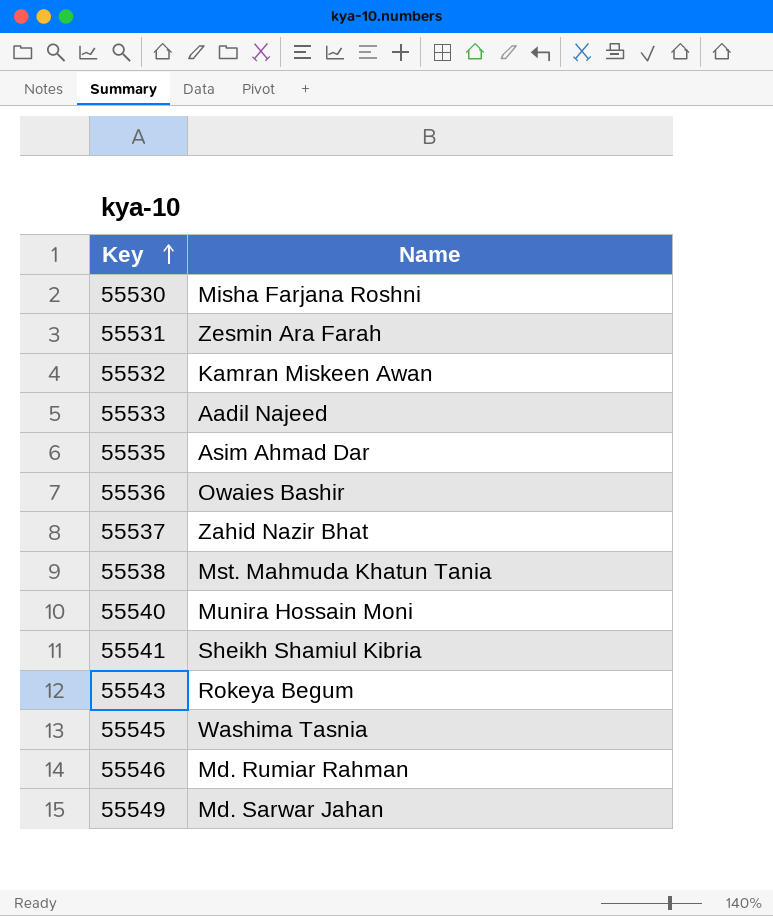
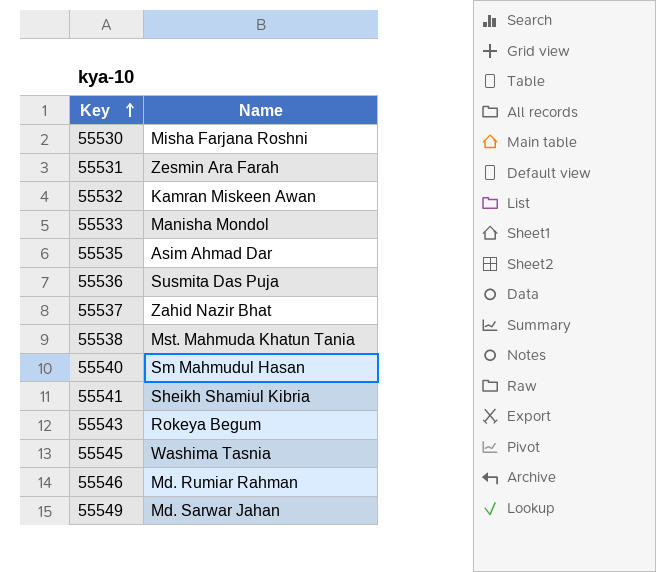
55533 | Name: Aadil Najeed -> Manisha Mondol
55536 | Name: Owaies Bashir -> Susmita Das Puja
55540 | Name: Munira Hossain Moni -> Sm Mahmudul Hasan

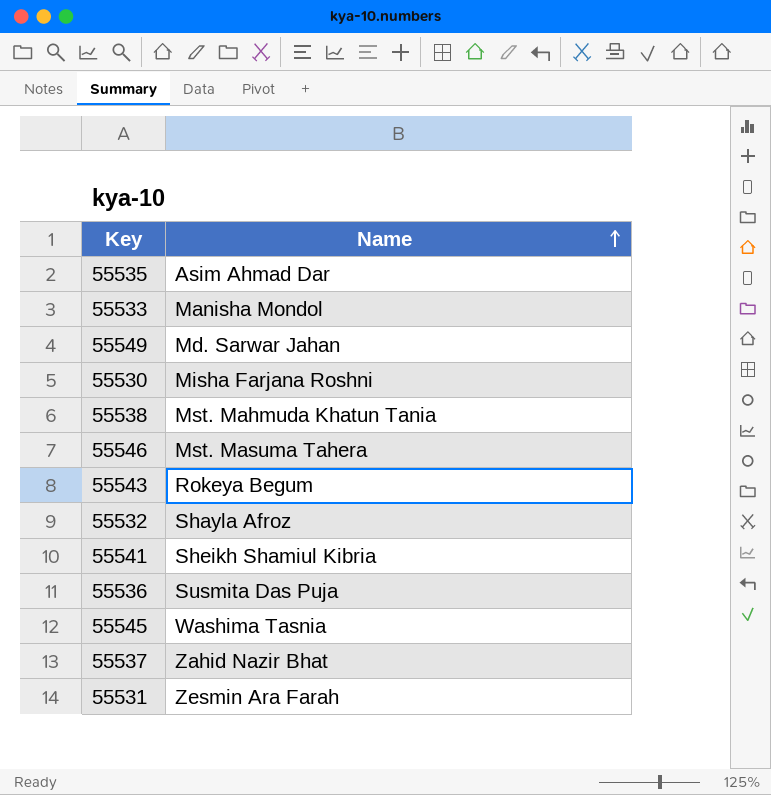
row order: Key ascending -> Name ascending
row 55540: Sm Mahmudul Hasan -> none
55546 | Name: Md. Rumiar Rahman -> Mst. Masuma Tahera
55532 | Name: Kamran Miskeen Awan -> Shayla Afroz

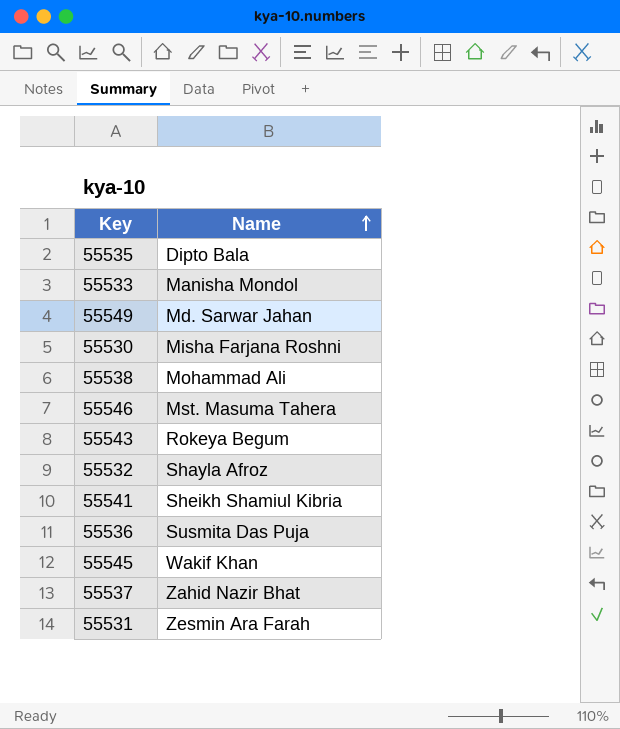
55535 | Name: Asim Ahmad Dar -> Dipto Bala
55538 | Name: Mst. Mahmuda Khatun Tania -> Mohammad Ali
55545 | Name: Washima Tasnia -> Wakif Khan

